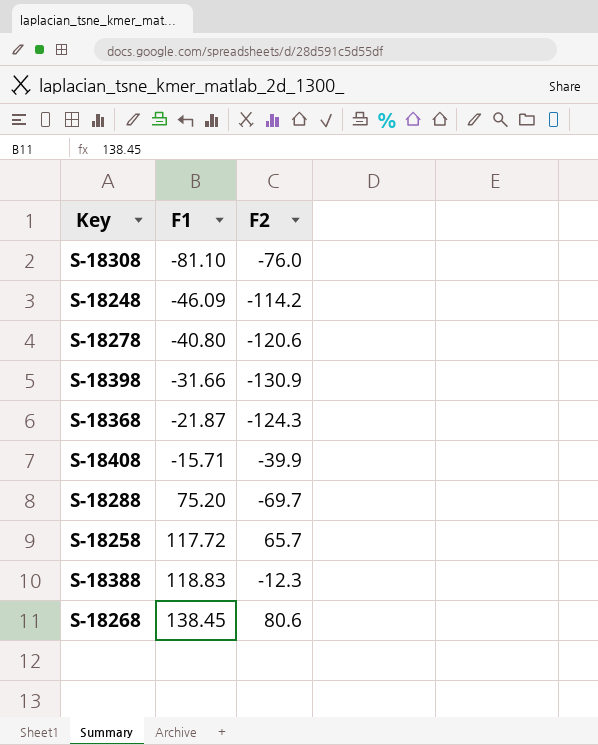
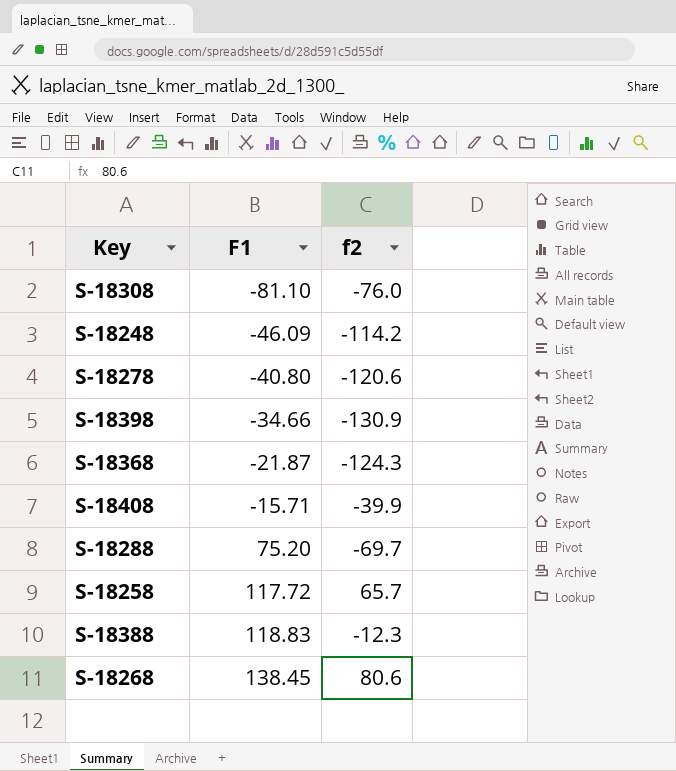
column name: F2 -> f2
S-18398 | F1: -31.66 -> -34.66

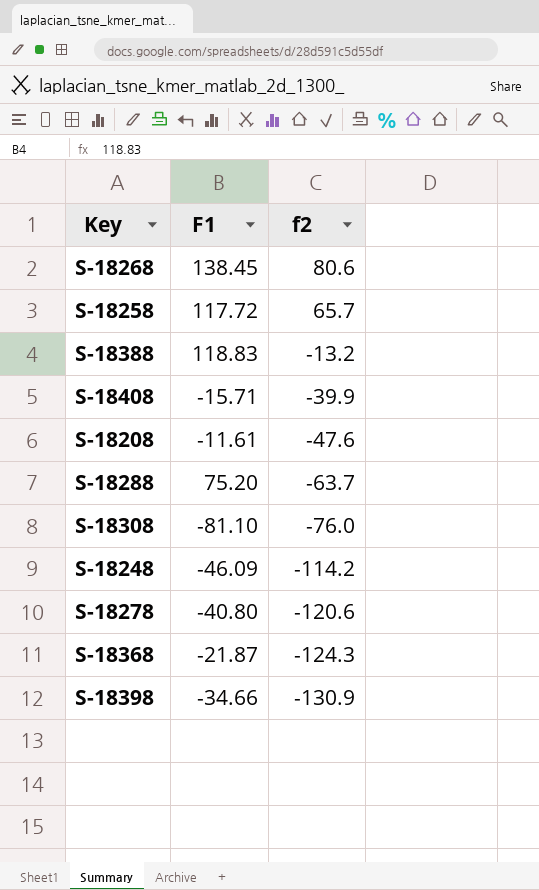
row order: F1 ascending -> f2 descending
S-18388 | f2: -12.3 -> -13.2
row S-18208: none -> -11.61 | -47.6
S-18288 | f2: -69.7 -> -63.7

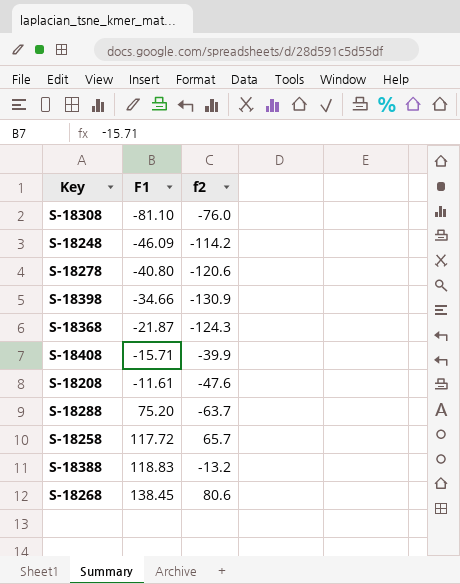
row order: f2 descending -> F1 ascending

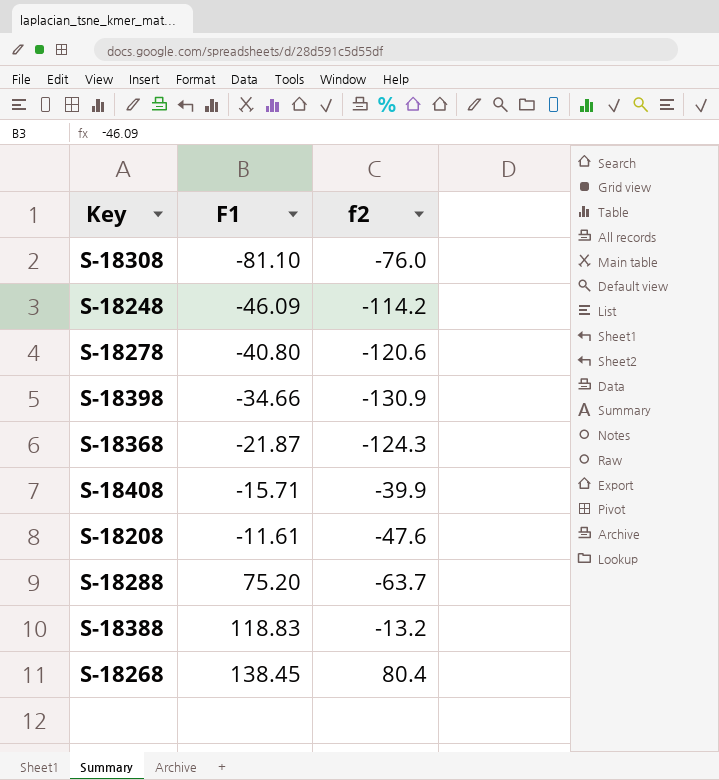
row S-18258: 117.72 | 65.7 -> none
S-18268 | f2: 80.6 -> 80.4

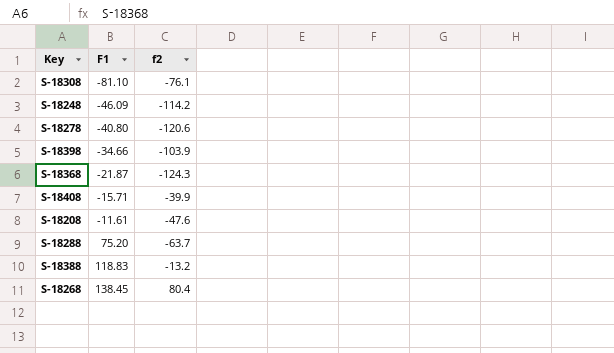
S-18308 | f2: -76.0 -> -76.1
S-18398 | f2: -130.9 -> -103.9

